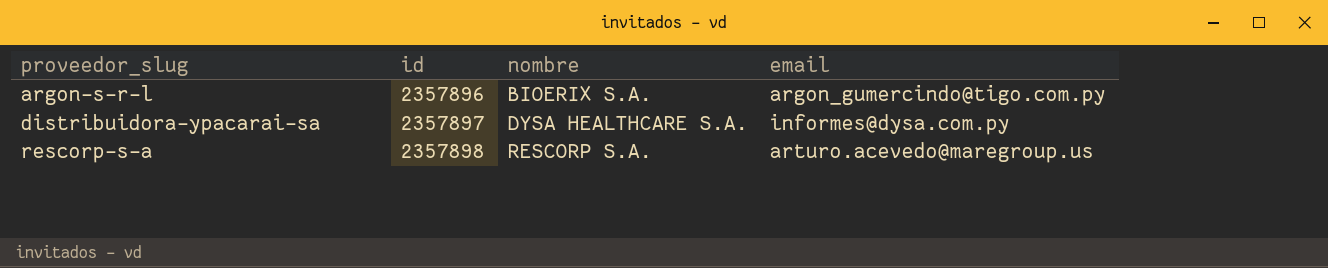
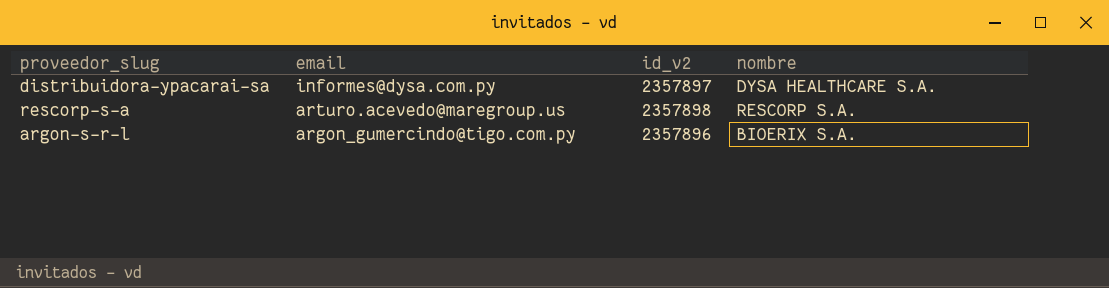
row order: proveedor_slug ascending -> email descending
column email | position: 4 -> 2
column name: id -> id_v2

